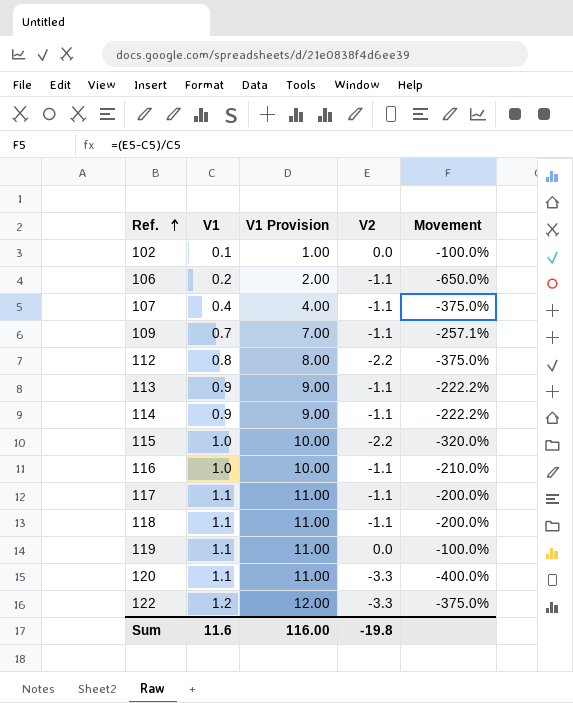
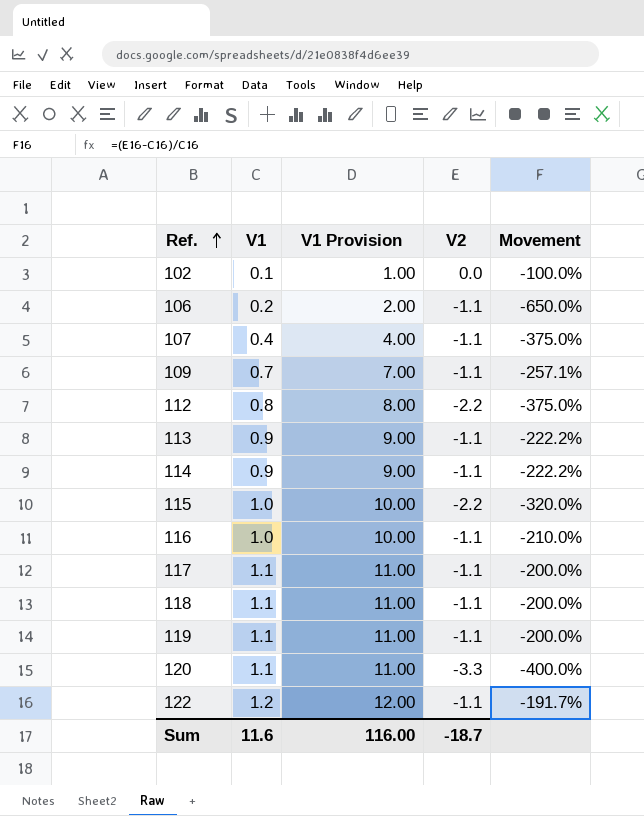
119 | V2: 0.0 -> -1.1
119 | Movement: -100.0% -> -200.0%
122 | V2: -3.3 -> -1.1
122 | Movement: -375.0% -> -191.7%
Sum | V2: -19.8 -> -18.7

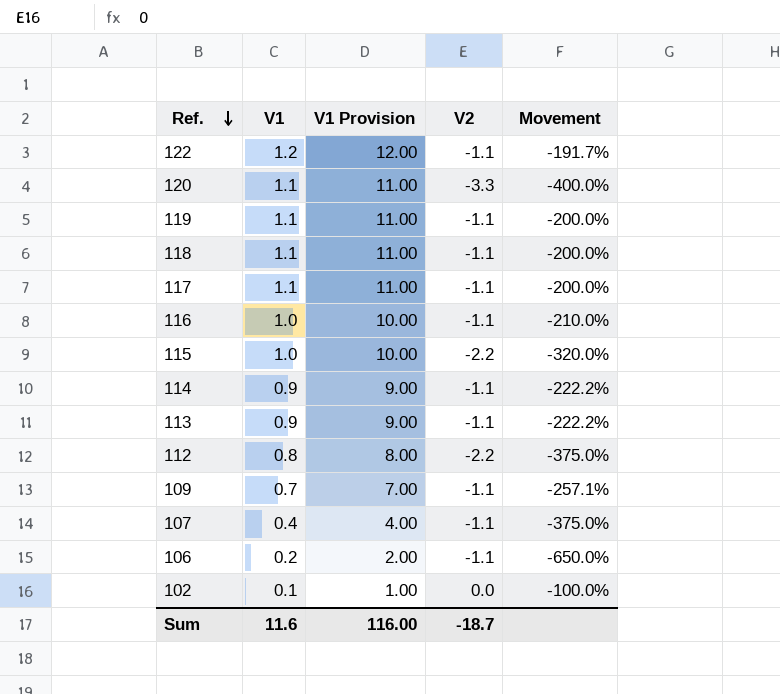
row order: Ref. ascending -> Ref. descending

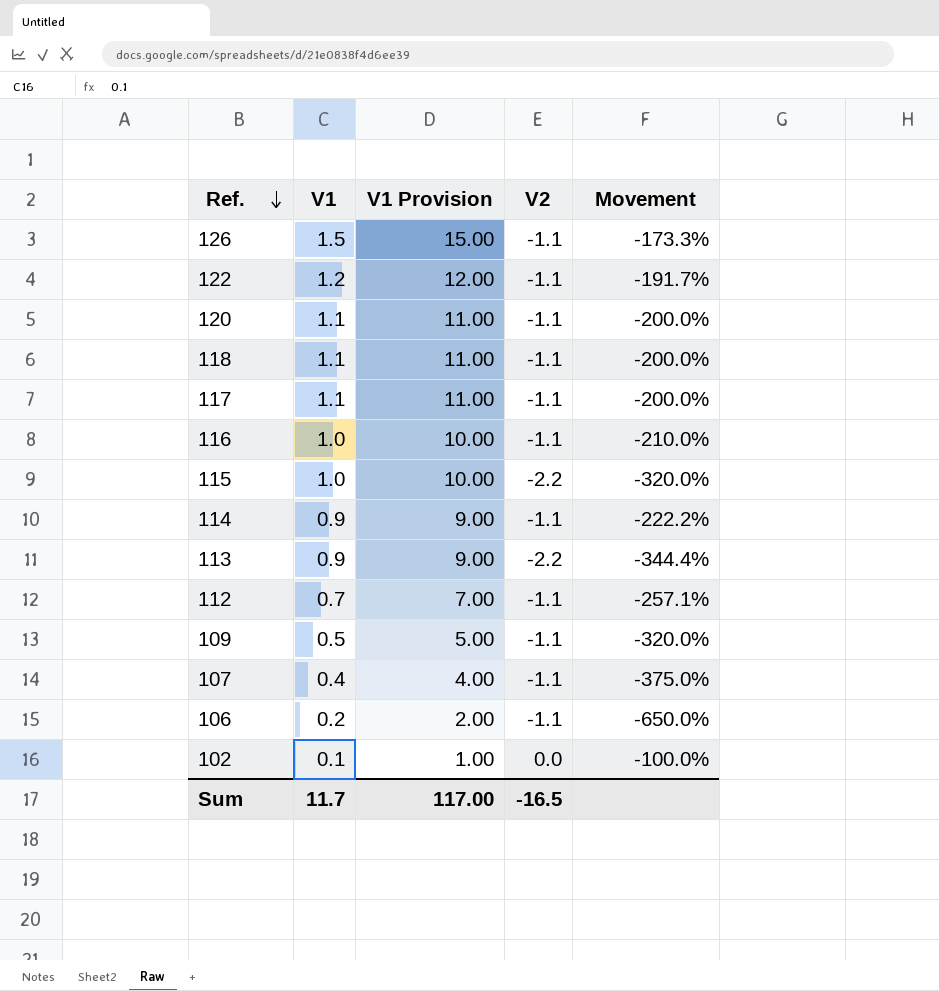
row 119: 1.1 | 11.00 | -1.1 | -200.0% -> none
row 126: none -> 1.5 | 15.00 | -1.1 | -173.3%
120 | V2: -3.3 -> -1.1
120 | Movement: -400.0% -> -200.0%
113 | V2: -1.1 -> -2.2
113 | Movement: -222.2% -> -344.4%
112 | V1: 0.8 -> 0.7
112 | V1 Provision: 8.00 -> 7.00
112 | V2: -2.2 -> -1.1
112 | Movement: -375.0% -> -257.1%
109 | V1: 0.7 -> 0.5
109 | V1 Provision: 7.00 -> 5.00
109 | Movement: -257.1% -> -320.0%
Sum | V1: 11.6 -> 11.7
Sum | V1 Provision: 116.00 -> 117.00
Sum | V2: -18.7 -> -16.5

